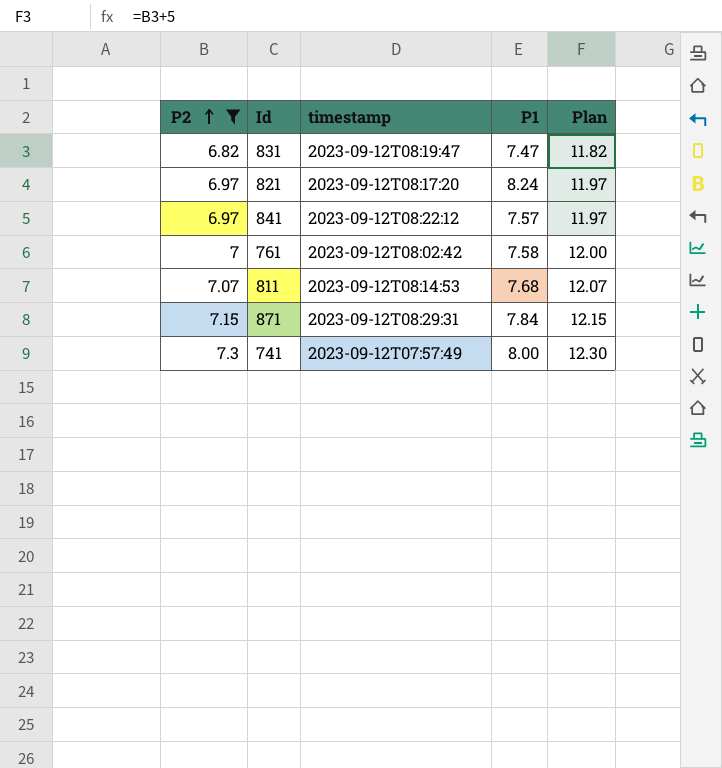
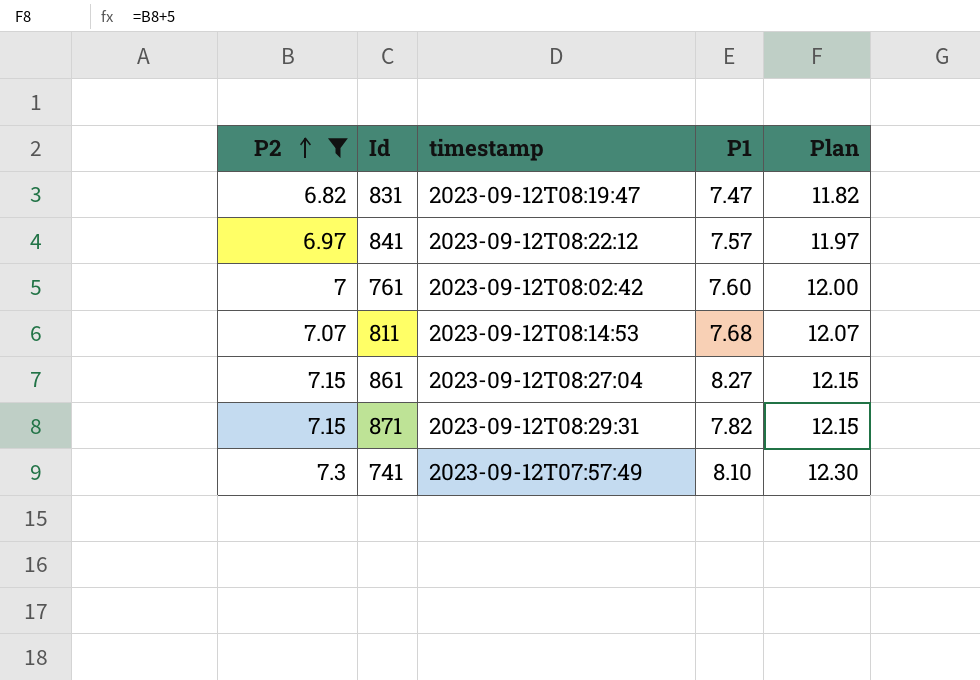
row 821: 6.97 | 2023-09-12T08:17:20 | 8.24 | 11.97 -> none
761 | P1: 7.58 -> 7.60
row 861: none -> 7.15 | 2023-09-12T08:27:04 | 8.27 | 12.15
871 | P1: 7.84 -> 7.82
741 | P1: 8.00 -> 8.10

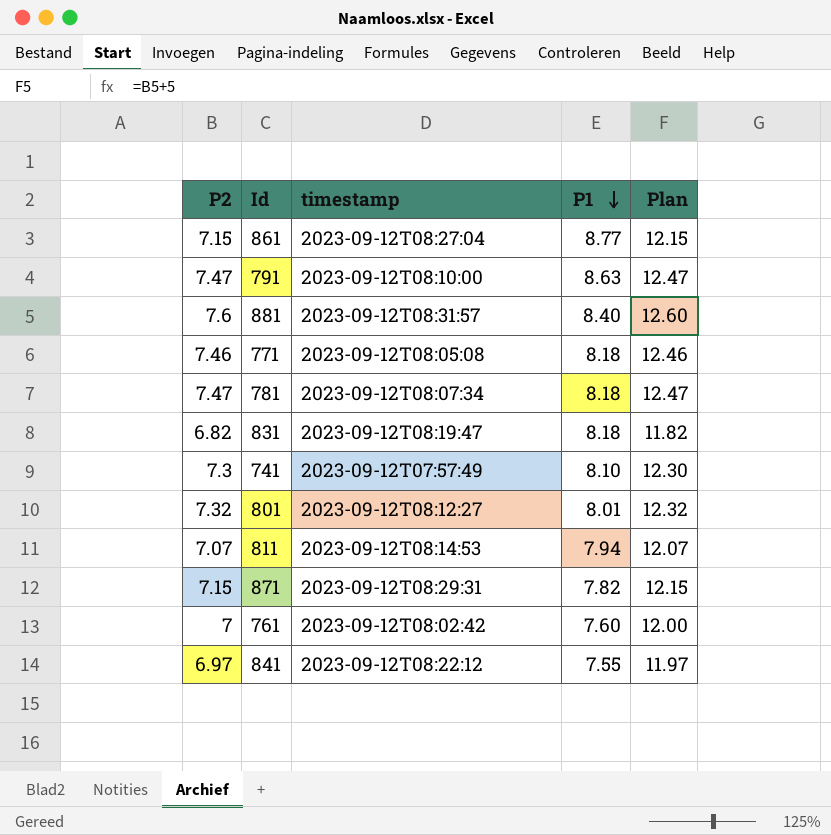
filter: P2 <= 7.3 -> none
row order: P2 ascending -> P1 descending
861 | P1: 8.27 -> 8.77
831 | P1: 7.47 -> 8.18
811 | P1: 7.68 -> 7.94
841 | P1: 7.57 -> 7.55

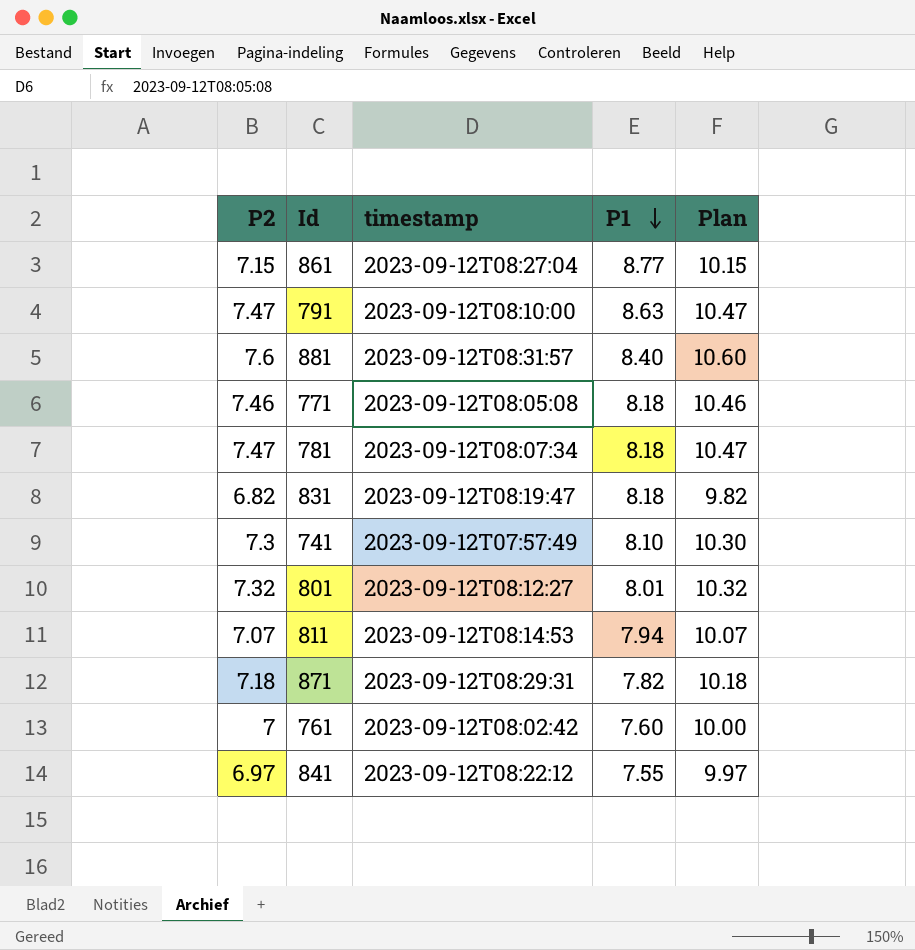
column Plan | formula: [P2] + 5 -> [P2] + 3
871 | P2: 7.15 -> 7.18

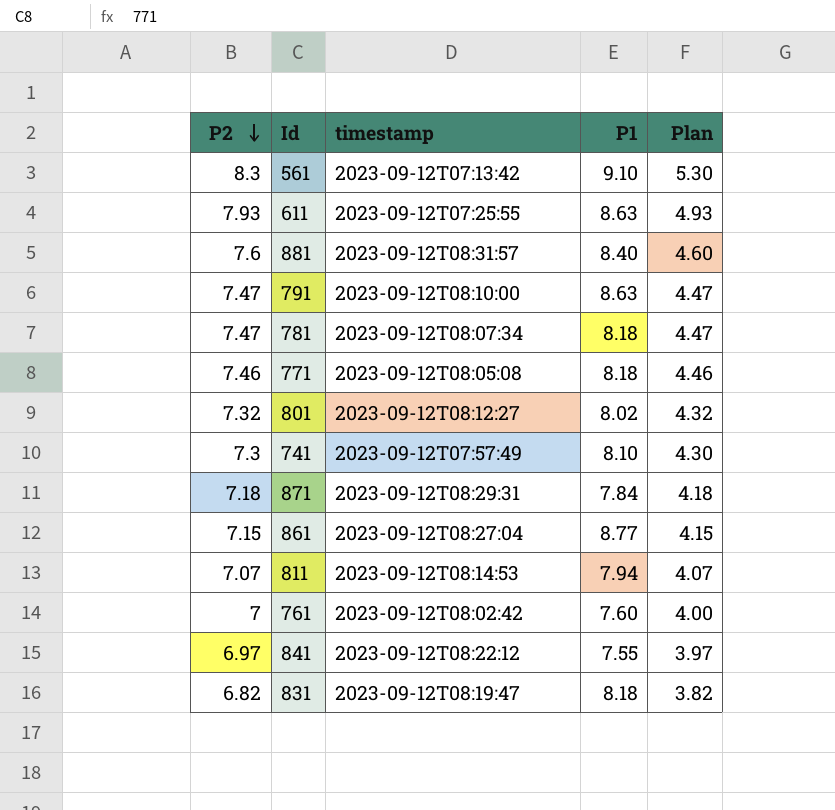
row order: P1 descending -> P2 descending
column Plan | formula: [P2] + 3 -> [P2] - 3
row 561: none -> 8.3 | 2023-09-12T07:13:42 | 9.10 | 5.30
row 611: none -> 7.93 | 2023-09-12T07:25:55 | 8.63 | 4.93
801 | P1: 8.01 -> 8.02
871 | P1: 7.82 -> 7.84

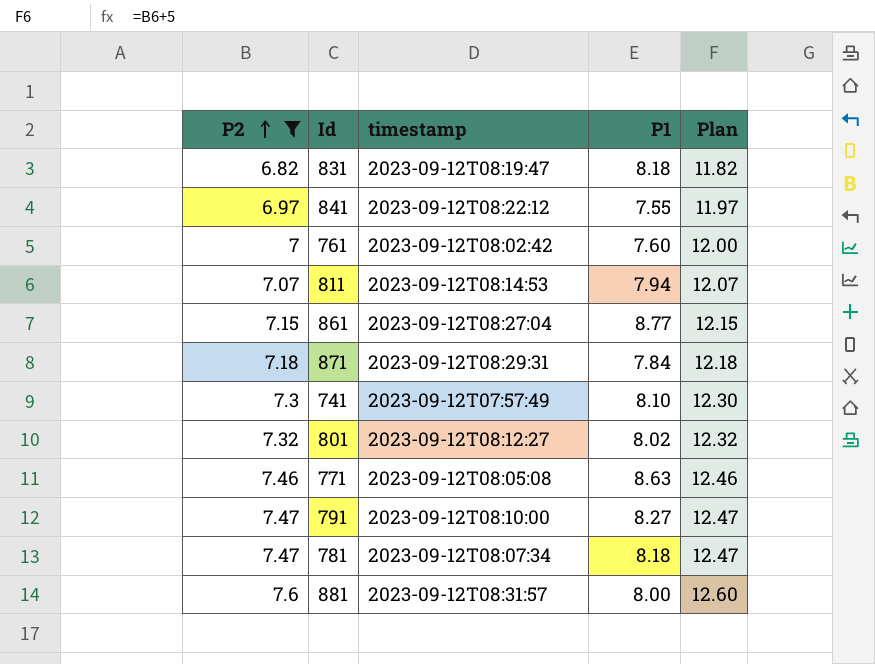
filter: none -> P2 <= 7.6
row order: P2 descending -> P2 ascending
column Plan | formula: [P2] - 3 -> [P2] + 5
771 | P1: 8.18 -> 8.63
791 | P1: 8.63 -> 8.27
881 | P1: 8.40 -> 8.00

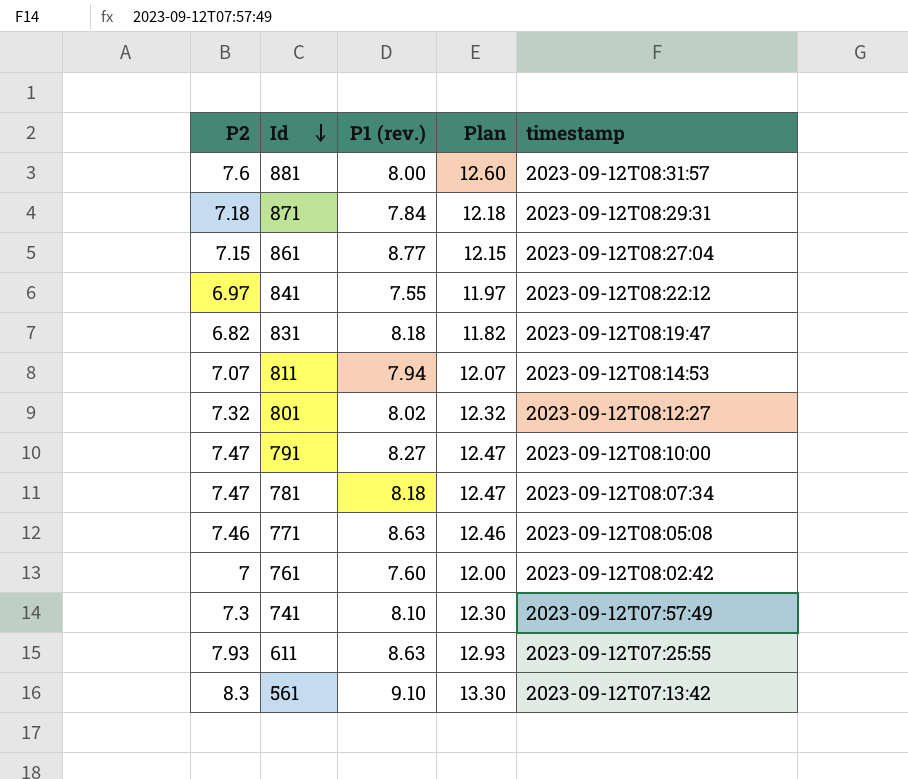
filter: P2 <= 7.6 -> none
row order: P2 ascending -> Id descending
column name: P1 -> P1 (rev.)
column timestamp | position: 3 -> 5

